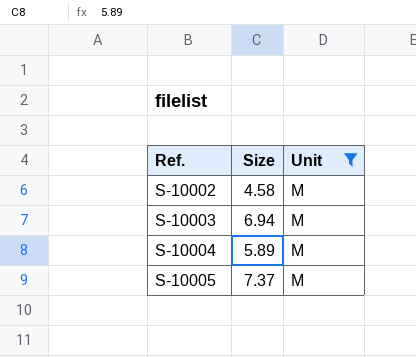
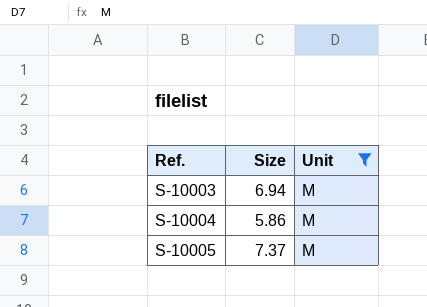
row S-10002: 4.58 | M -> none
S-10004 | Size: 5.89 -> 5.86

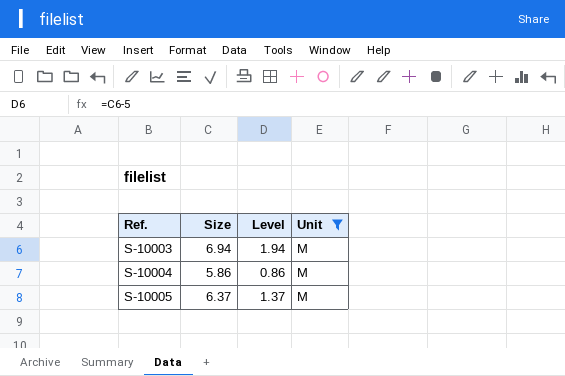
column Level | formula: none -> [Size] - 5
S-10005 | Size: 7.37 -> 6.37

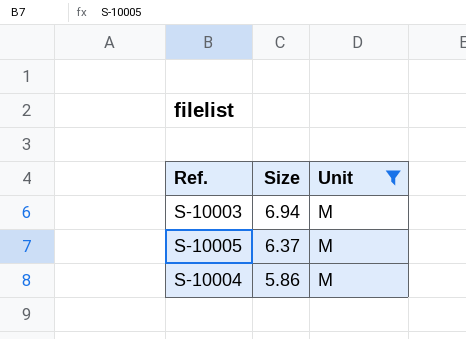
row order: Ref. ascending -> Size descending
column Level | formula: [Size] - 5 -> none

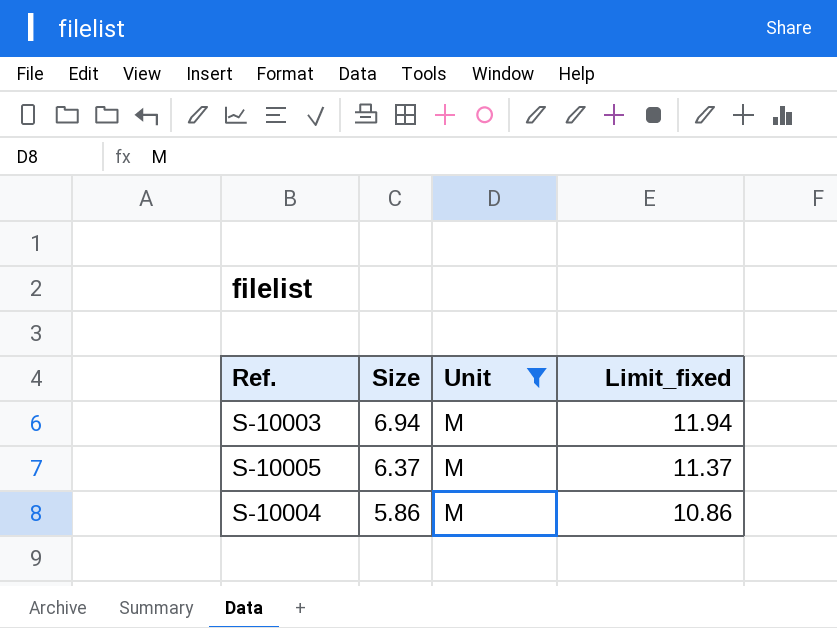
column Limit_fixed | formula: none -> [Size] + 5

